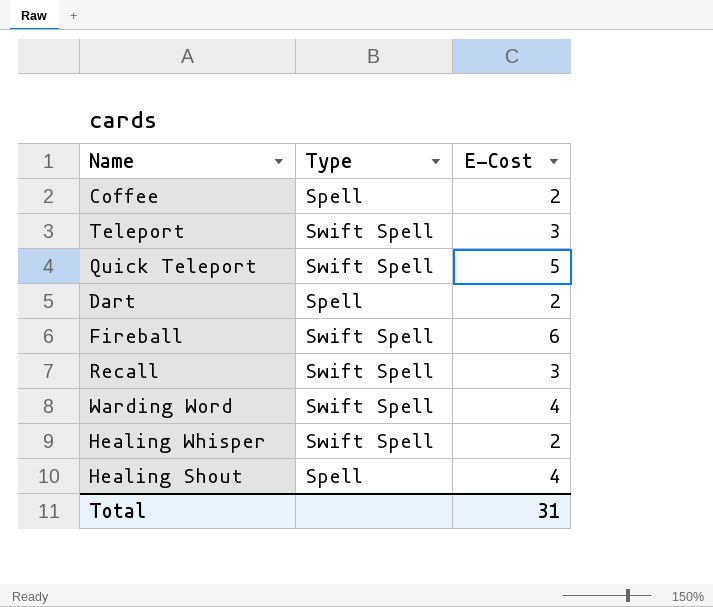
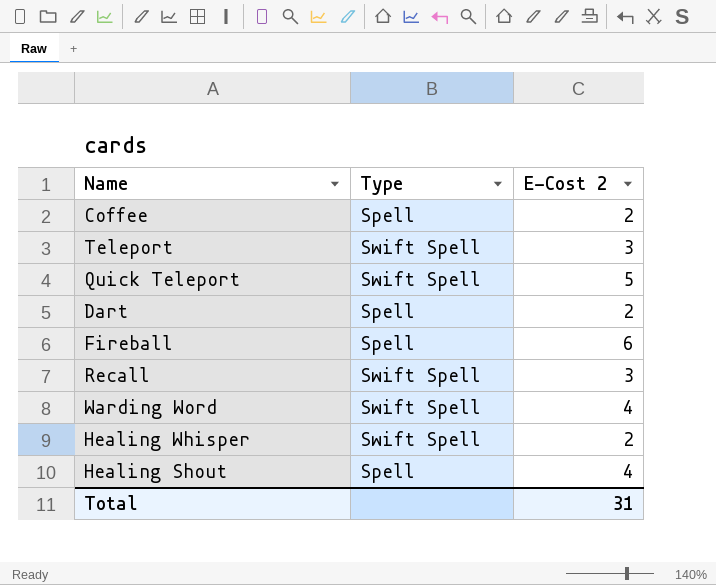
column name: E-Cost -> E-Cost 2
Fireball | Type: Swift Spell -> Spell

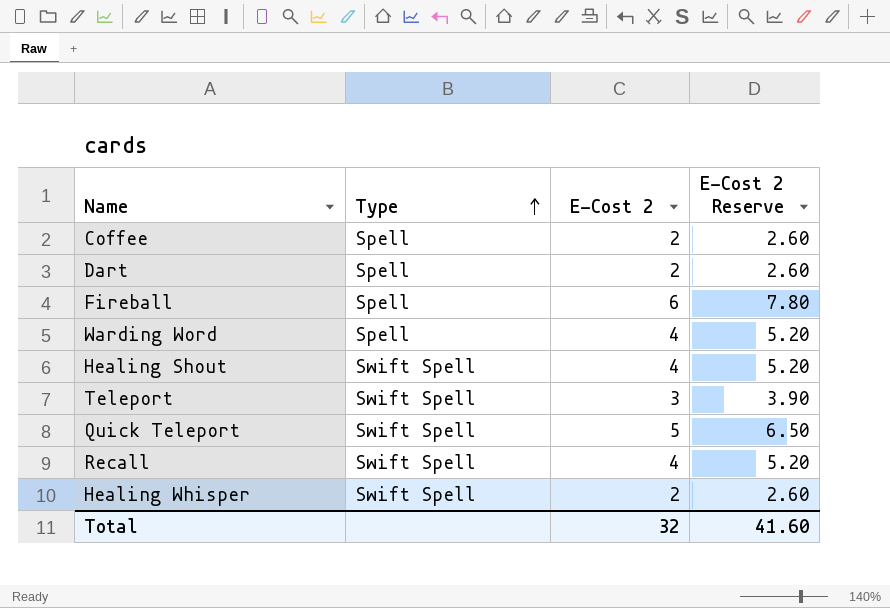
row order: none -> Type ascending
column E-Cost 2 Reserve | formula: none -> [E-Cost 2] * 1.3
Warding Word | Type: Swift Spell -> Spell
Healing Shout | Type: Spell -> Swift Spell
Recall | E-Cost 2: 3 -> 4
Total | E-Cost 2: 31 -> 32

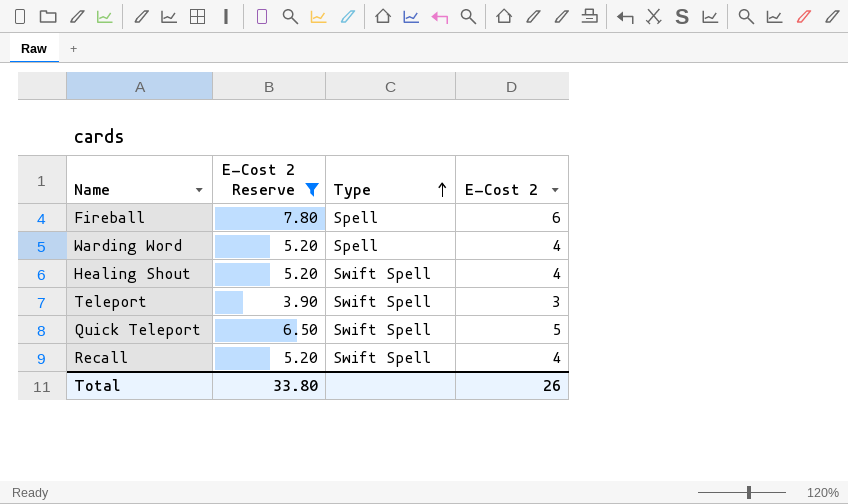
filter: none -> E-Cost 2 Reserve != 2.60
column E-Cost 2 Reserve | position: 4 -> 2
Total | E-Cost 2 Reserve: 41.60 -> 33.80
Total | E-Cost 2: 32 -> 26

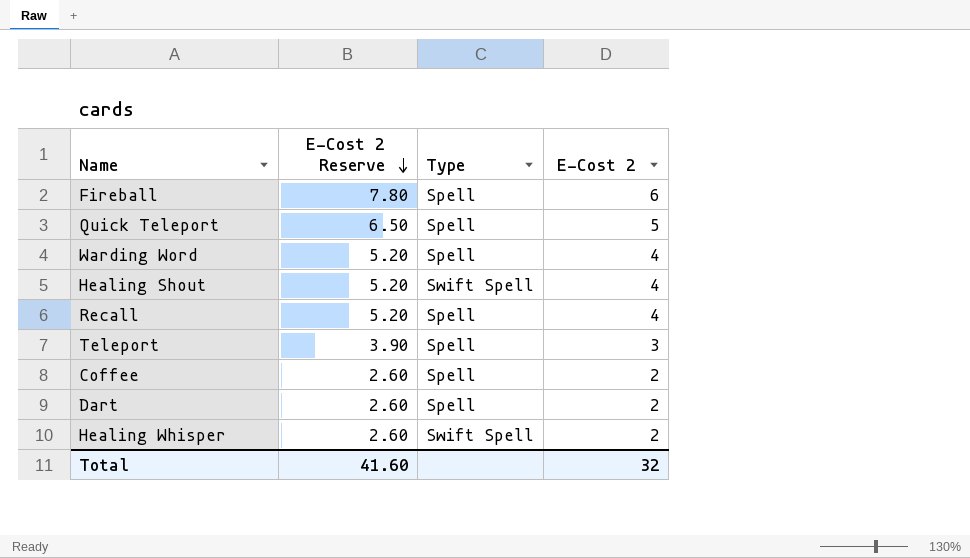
filter: E-Cost 2 Reserve != 2.60 -> none
row order: Type ascending -> E-Cost 2 Reserve descending
Quick Teleport | Type: Swift Spell -> Spell
Recall | Type: Swift Spell -> Spell
Teleport | Type: Swift Spell -> Spell
Total | E-Cost 2 Reserve: 33.80 -> 41.60
Total | E-Cost 2: 26 -> 32

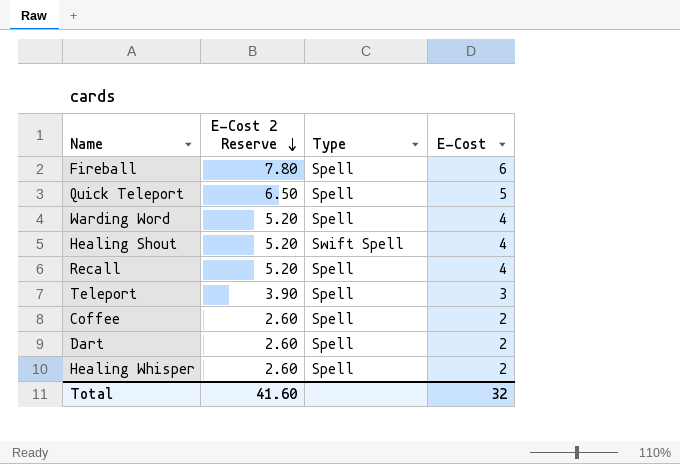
column name: E-Cost 2 -> E-Cost
Healing Whisper | Type: Swift Spell -> Spell

